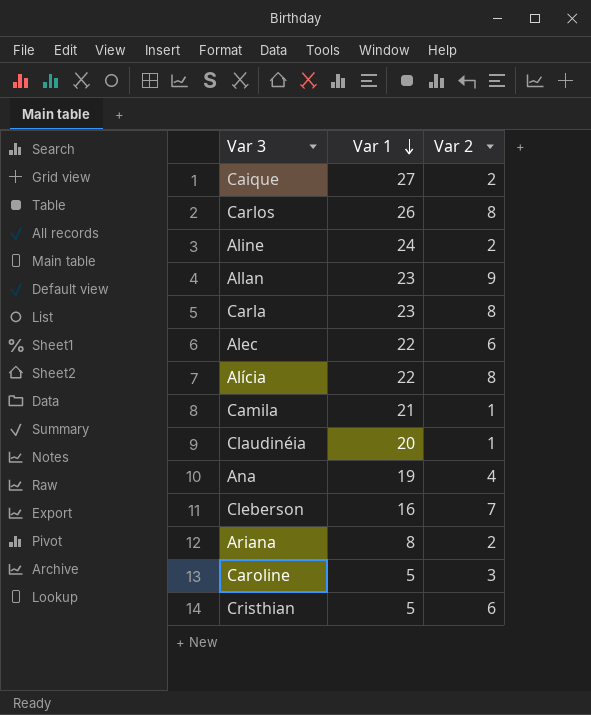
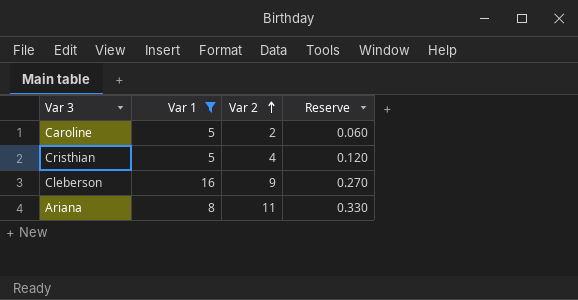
filter: none -> Var 1 <= 16
row order: Var 1 descending -> Var 2 ascending
column Reserve | formula: none -> [Var 2] * 0.03
Caroline | Var 2: 3 -> 2
Cristhian | Var 2: 6 -> 4
Cleberson | Var 2: 7 -> 9
Ariana | Var 2: 2 -> 11

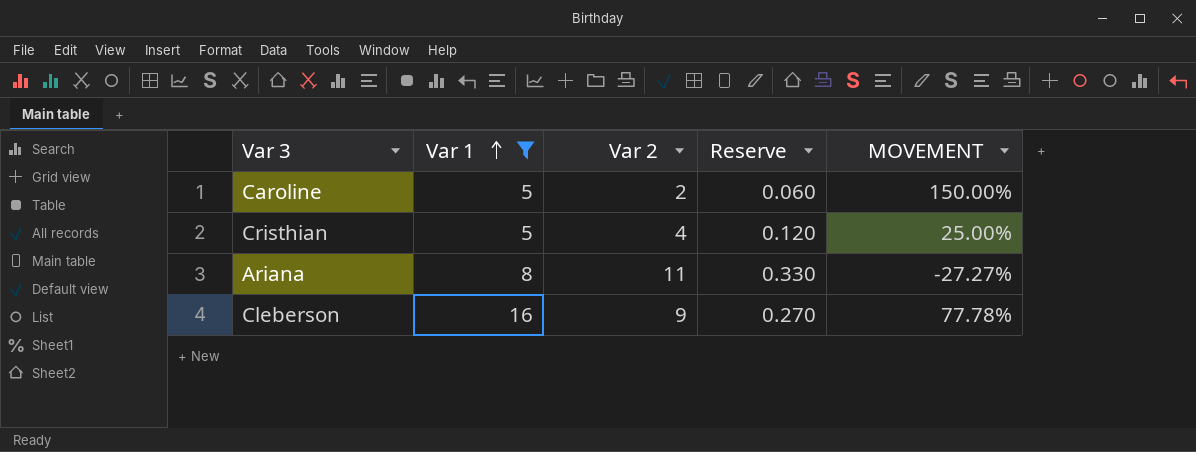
row order: Var 2 ascending -> Var 1 ascending
column MOVEMENT | formula: none -> ([Var 1] - [Var 2]) / [Var 2]

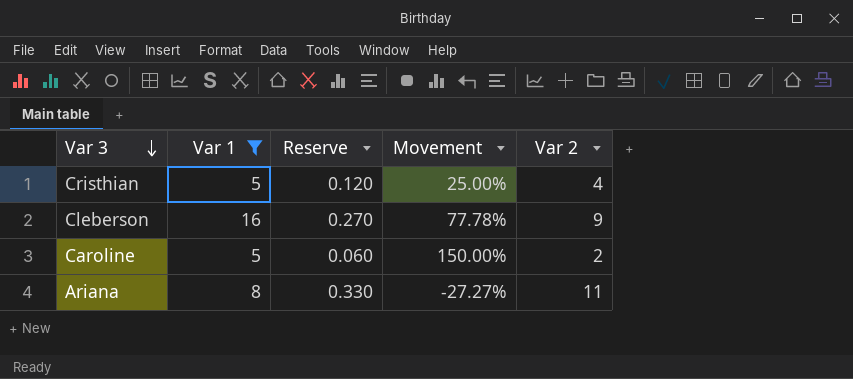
row order: Var 1 ascending -> Var 3 descending
column name: MOVEMENT -> Movement
column Var 2 | position: 3 -> 5

